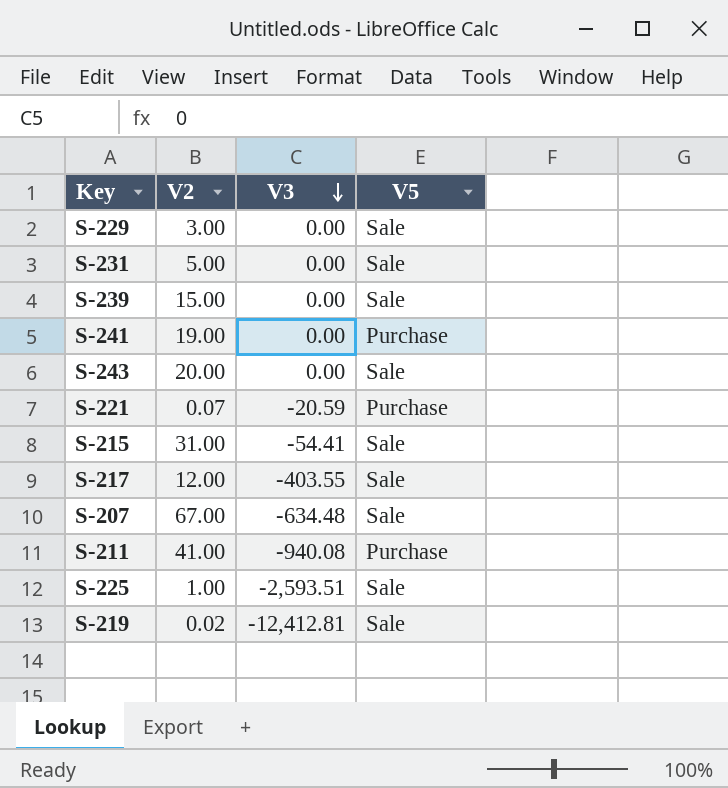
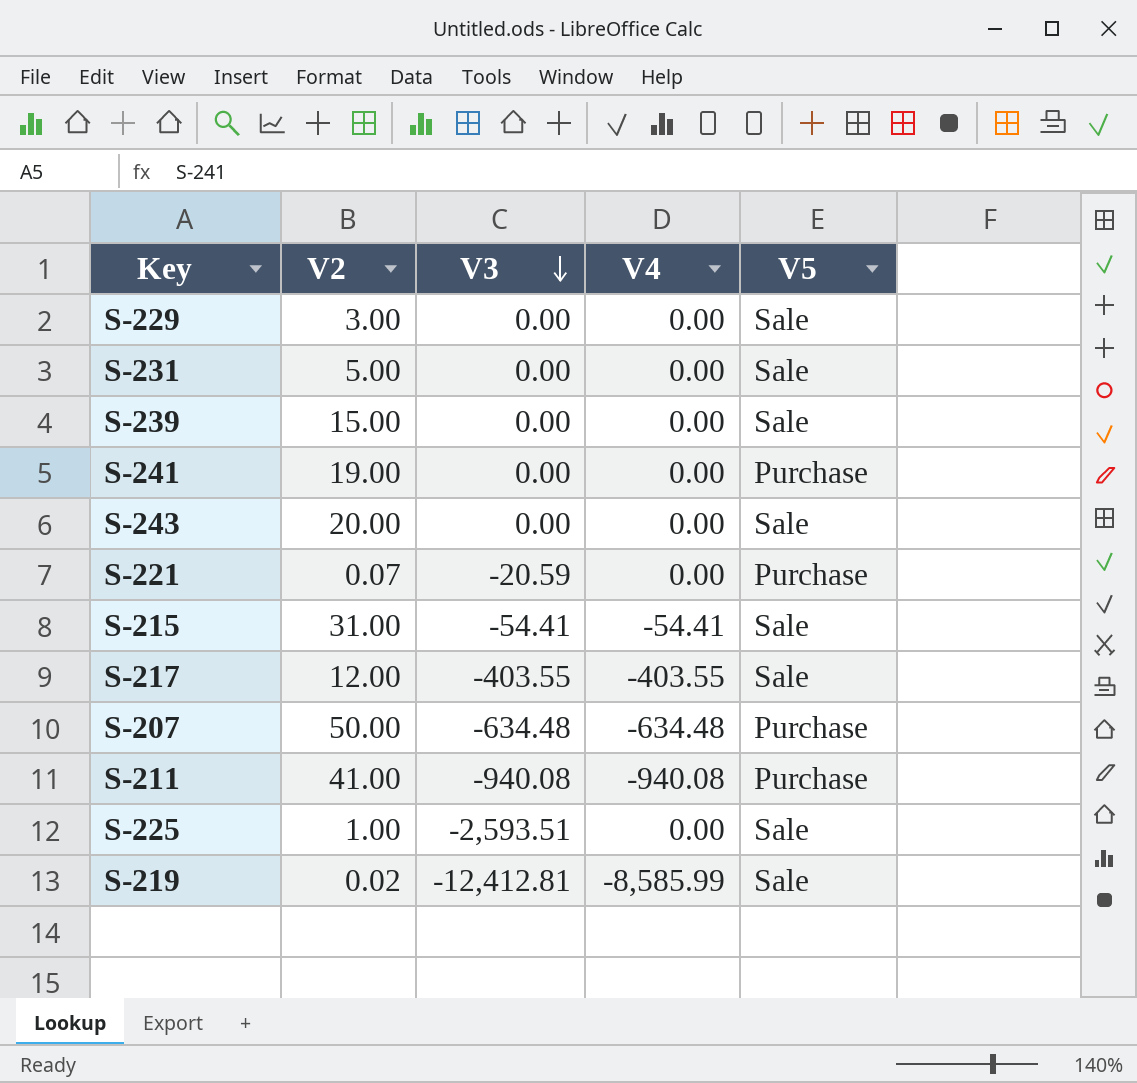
column V4 | position: none -> 4
S-207 | V2: 67.00 -> 50.00
S-207 | V5: Sale -> Purchase

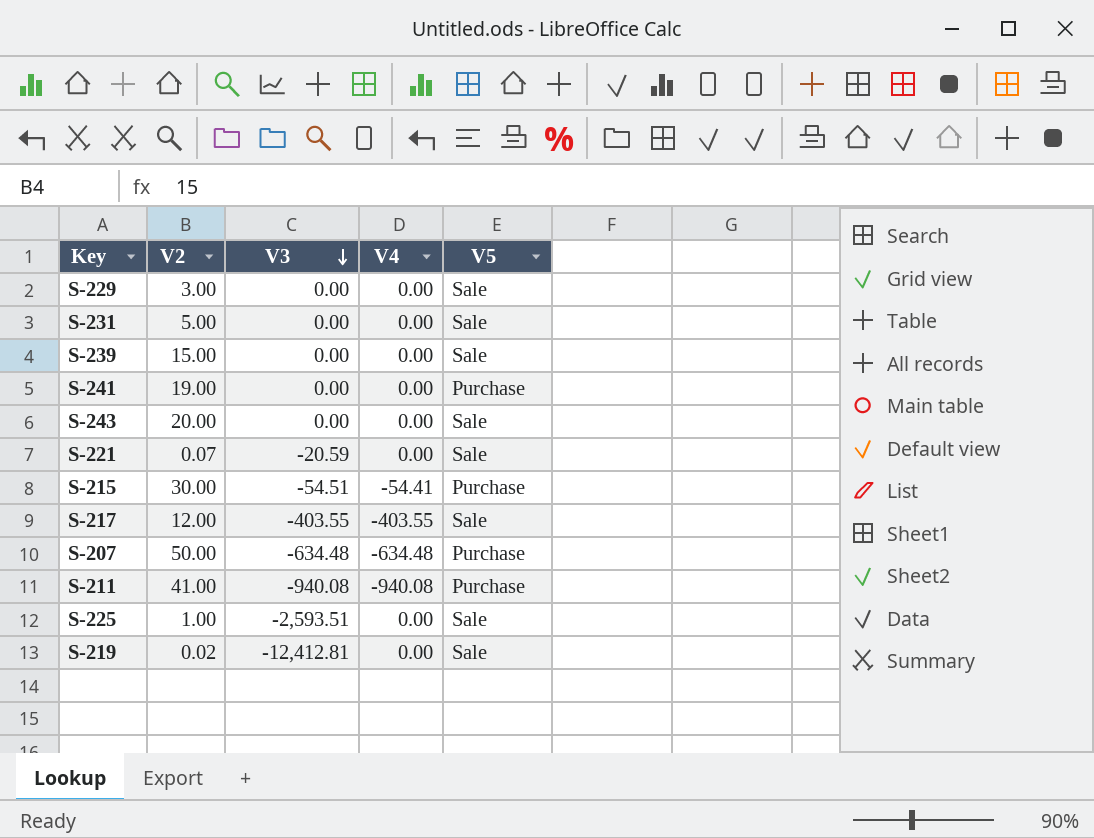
S-221 | V5: Purchase -> Sale
S-215 | V2: 31.00 -> 30.00
S-215 | V3: -54.41 -> -54.51
S-215 | V5: Sale -> Purchase
S-219 | V4: -8,585.99 -> 0.00

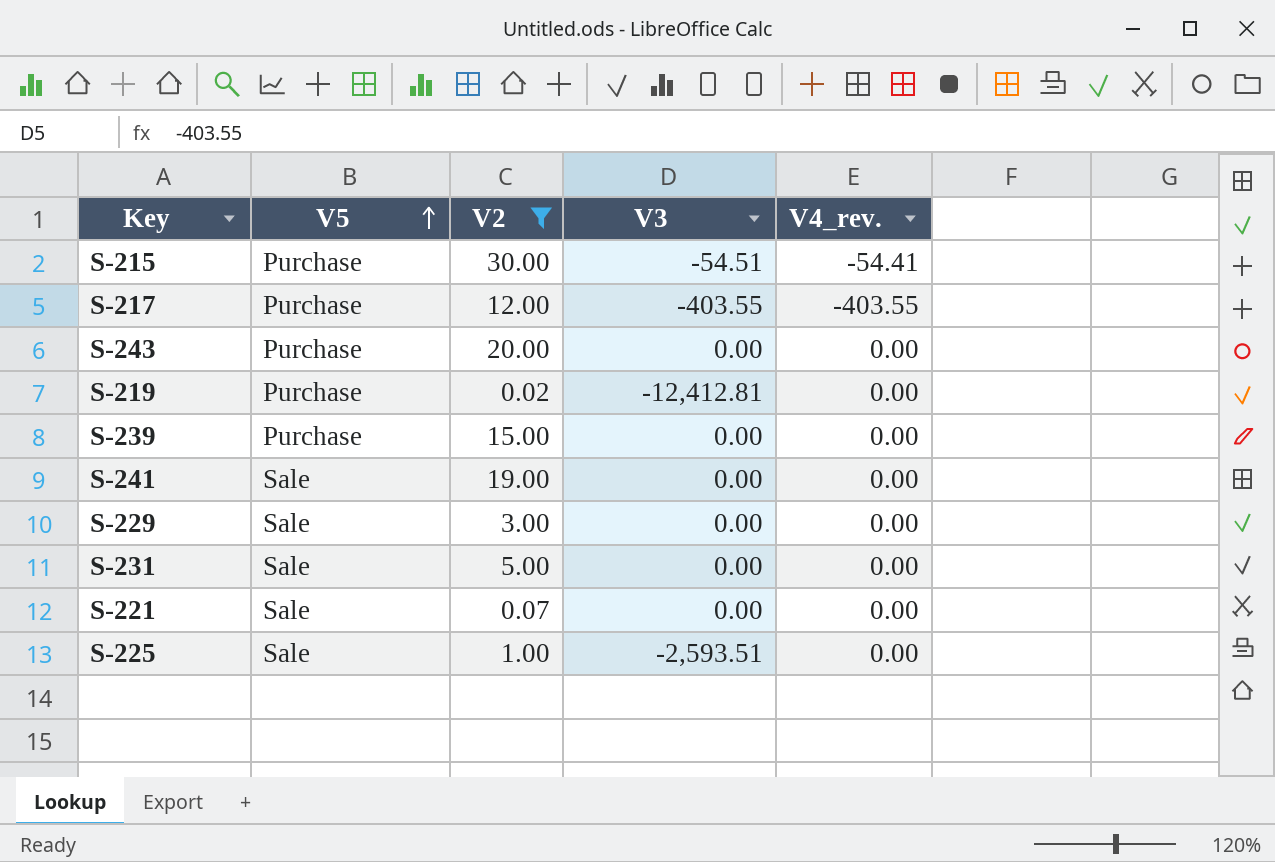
filter: none -> V2 <= 30.00
row order: V3 descending -> V5 ascending
column V5 | position: 5 -> 2
column name: V4 -> V4_rev.
S-217 | V5: Sale -> Purchase
S-243 | V5: Sale -> Purchase
S-219 | V5: Sale -> Purchase
S-239 | V5: Sale -> Purchase
S-241 | V5: Purchase -> Sale
S-221 | V3: -20.59 -> 0.00

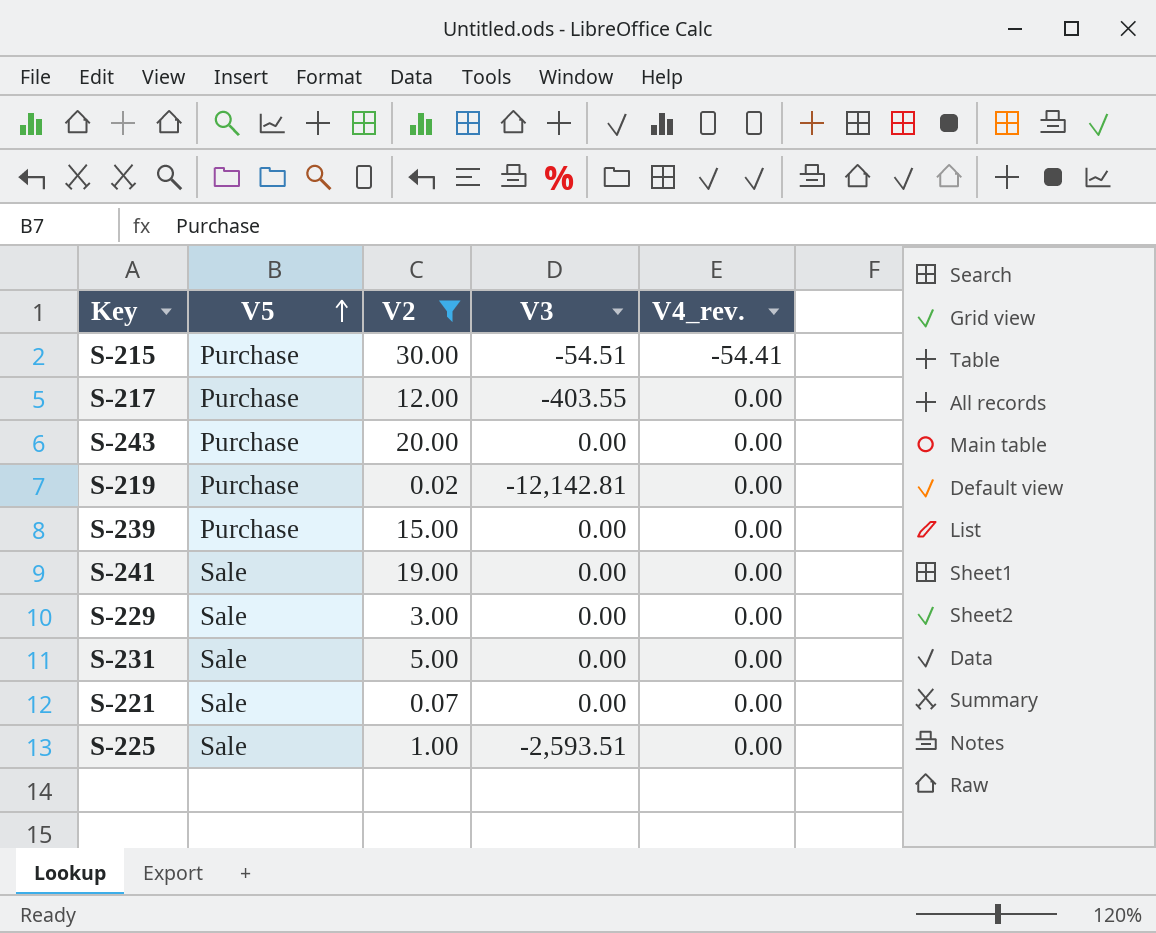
S-217 | V4_rev.: -403.55 -> 0.00
S-219 | V3: -12,412.81 -> -12,142.81

